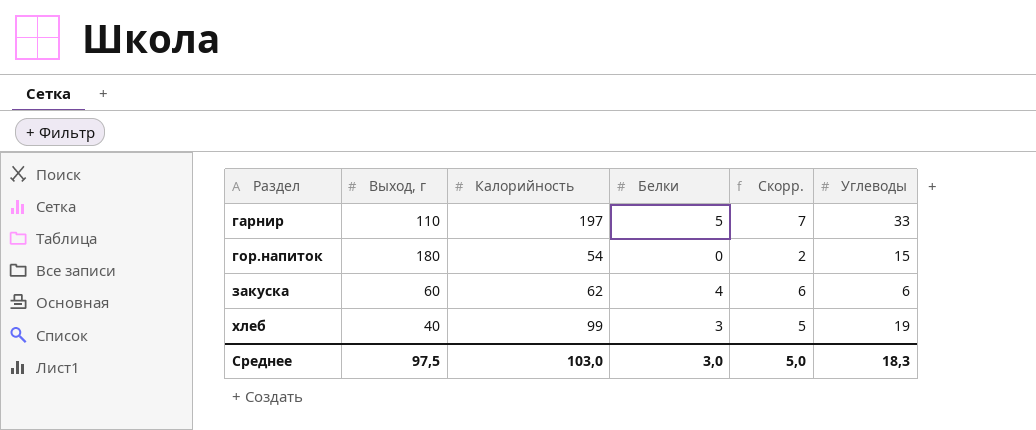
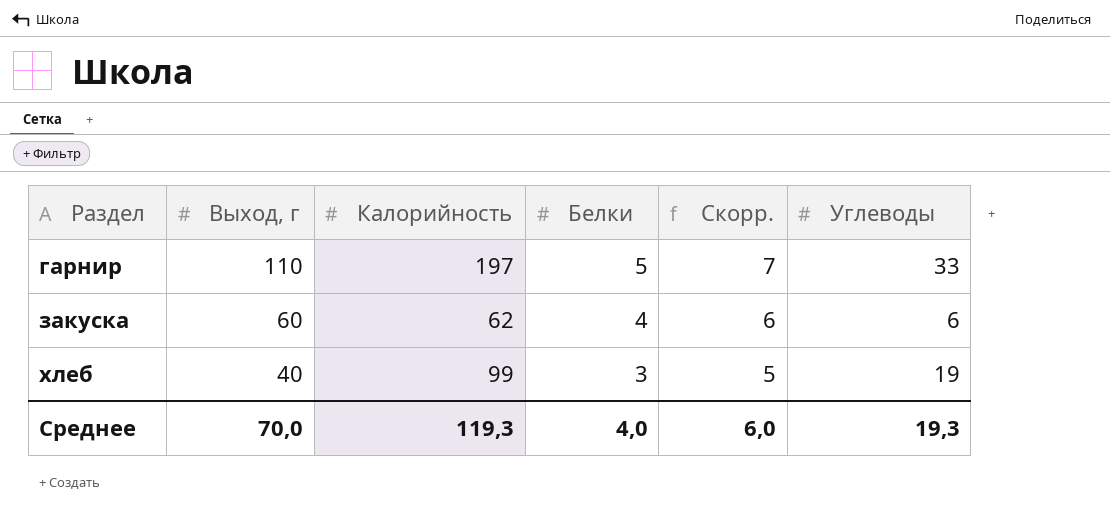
row гор.напиток: 180 | 54 | 0 | 2 | 15 -> none
Среднее | Выход, г: 97,5 -> 70,0
Среднее | Калорийность: 103,0 -> 119,3
Среднее | Белки: 3,0 -> 4,0
Среднее | Скорр.: 5,0 -> 6,0
Среднее | Углеводы: 18,3 -> 19,3

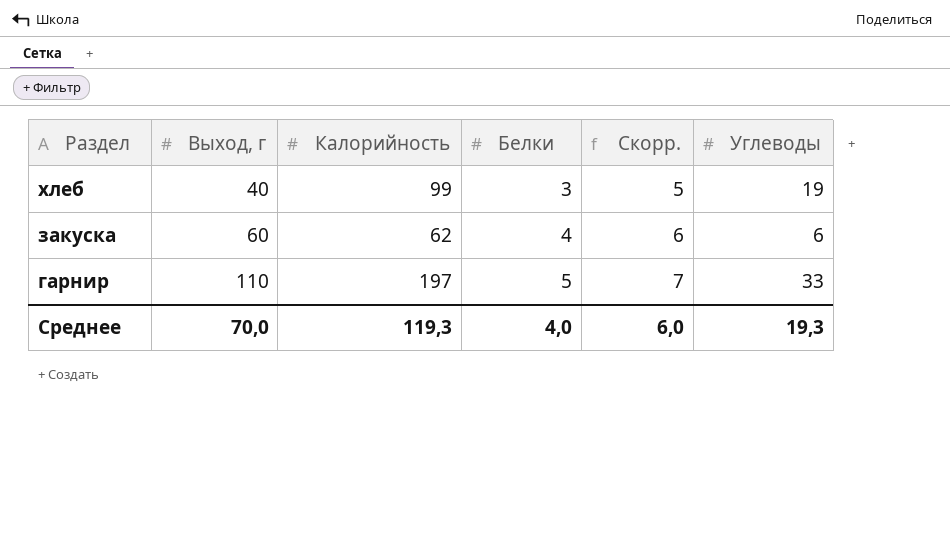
row order: Раздел ascending -> Раздел descending

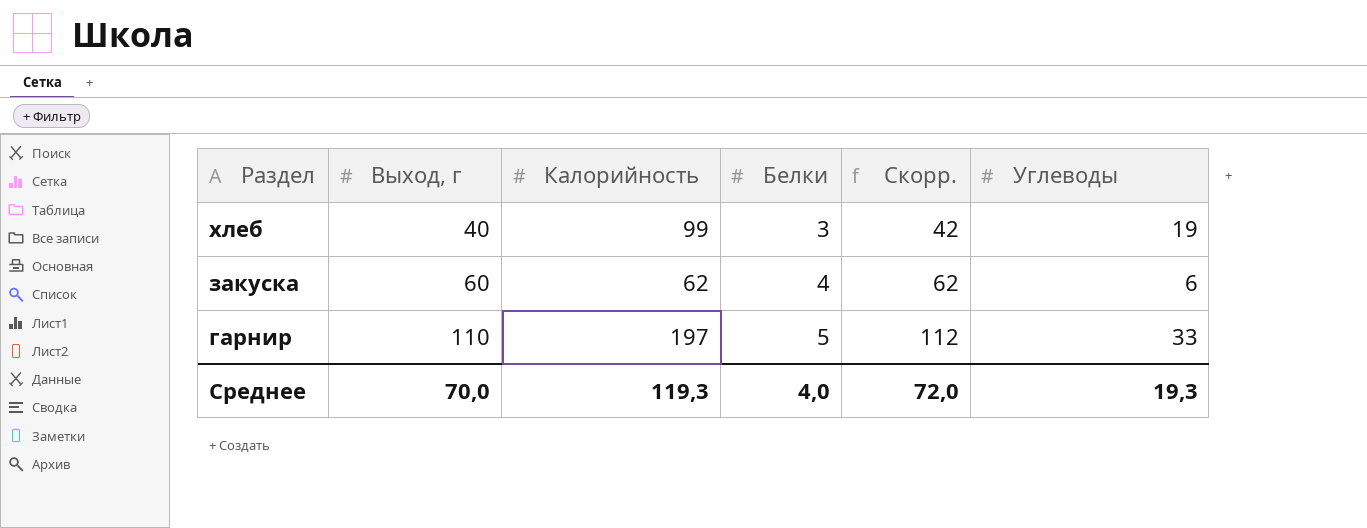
column Скорр. | formula: [Белки] + 2 -> [Выход, г] + 2
Среднее | Скорр.: 6,0 -> 72,0

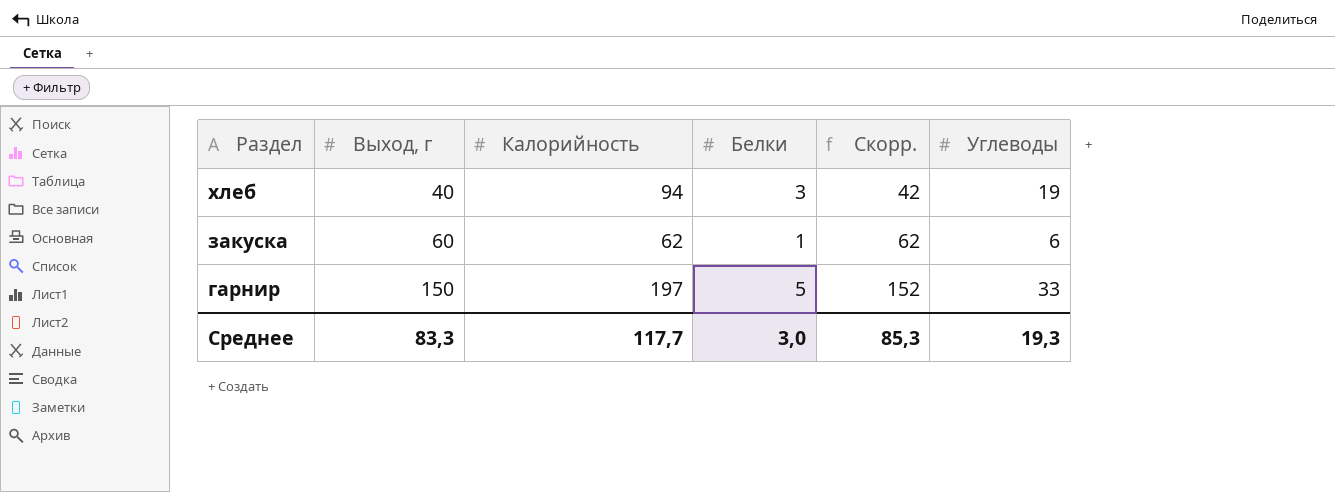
хлеб | Калорийность: 99 -> 94
закуска | Белки: 4 -> 1
гарнир | Выход, г: 110 -> 150
гарнир | Скорр.: 112 -> 152
Среднее | Выход, г: 70,0 -> 83,3
Среднее | Калорийность: 119,3 -> 117,7
Среднее | Белки: 4,0 -> 3,0
Среднее | Скорр.: 72,0 -> 85,3

